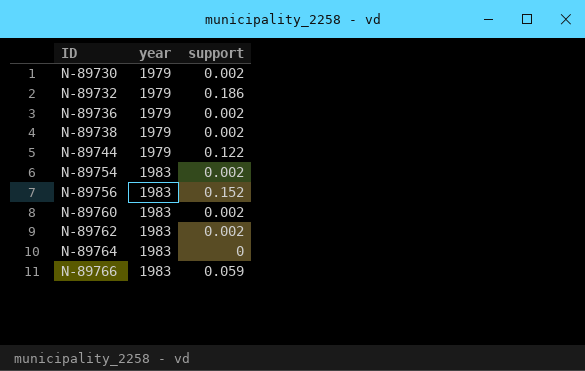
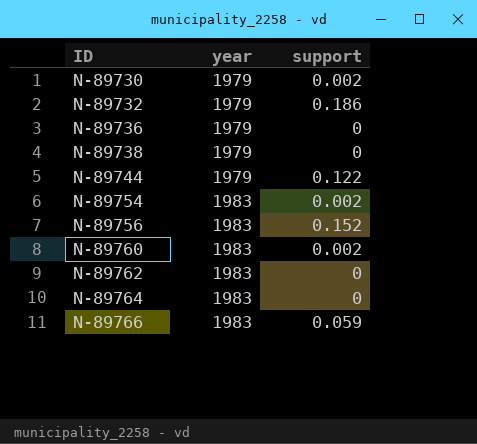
N-89736 | support: 0.002 -> 0
N-89738 | support: 0.002 -> 0
N-89762 | support: 0.002 -> 0

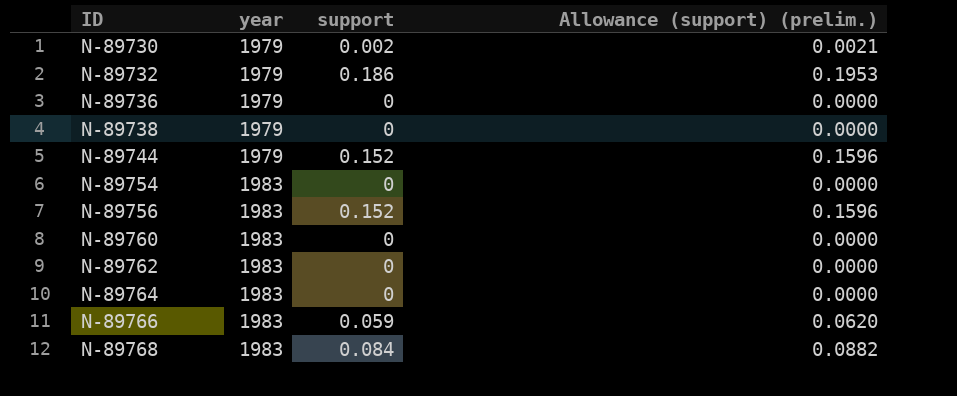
column Allowance (support) (prelim.) | formula: none -> [support] * 1.05
N-89744 | support: 0.122 -> 0.152
N-89754 | support: 0.002 -> 0
N-89760 | support: 0.002 -> 0
row N-89768: none -> 1983 | 0.084 | 0.0882

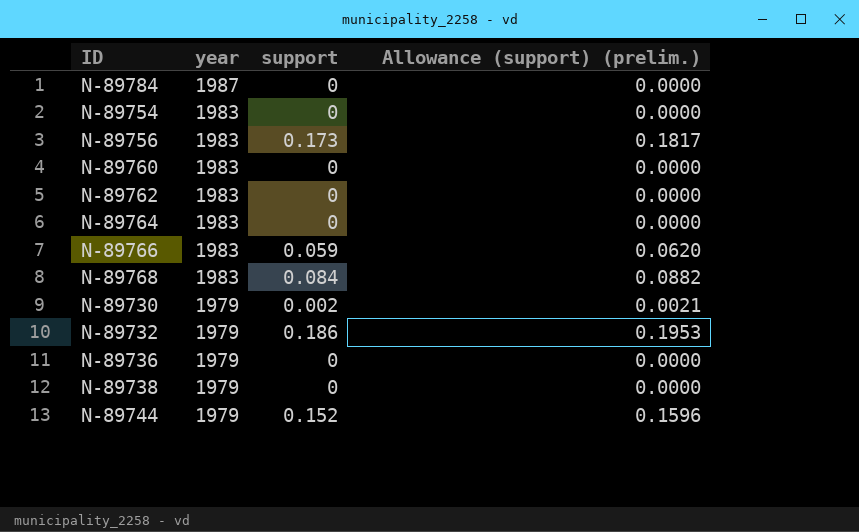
row order: ID ascending -> year descending
row N-89784: none -> 1987 | 0 | 0.0000
N-89756 | support: 0.152 -> 0.173
N-89756 | Allowance (support) (prelim.): 0.1596 -> 0.1817

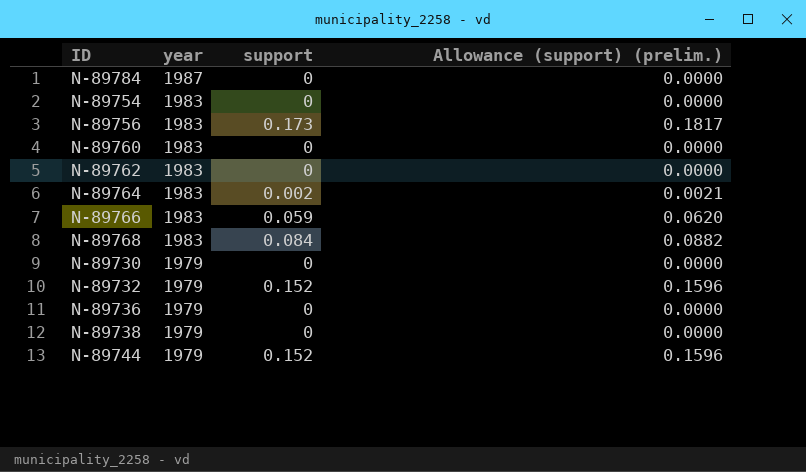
N-89764 | support: 0 -> 0.002
N-89764 | Allowance (support) (prelim.): 0.0000 -> 0.0021
N-89730 | support: 0.002 -> 0
N-89730 | Allowance (support) (prelim.): 0.0021 -> 0.0000
N-89732 | support: 0.186 -> 0.152
N-89732 | Allowance (support) (prelim.): 0.1953 -> 0.1596

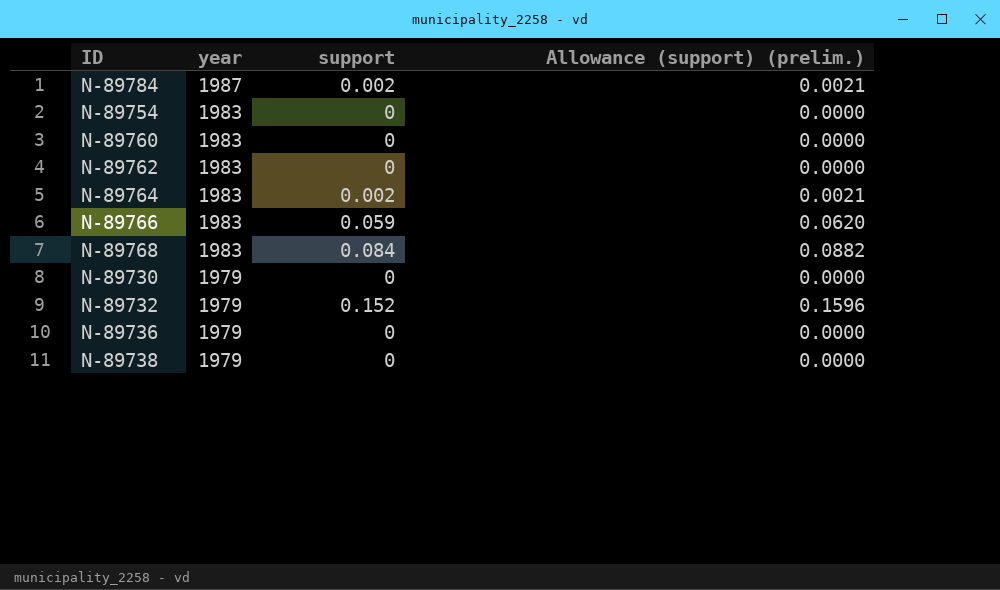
row N-89756: 1983 | 0.173 | 0.1817 -> none
row N-89744: 1979 | 0.152 | 0.1596 -> none
N-89784 | support: 0 -> 0.002
N-89784 | Allowance (support) (prelim.): 0.0000 -> 0.0021

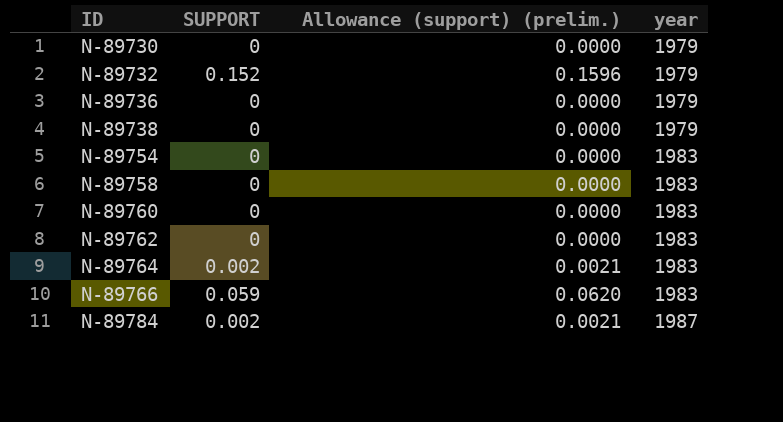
row order: year descending -> ID ascending
column name: support -> SUPPORT
column year | position: 2 -> 4
row N-89768: 1983 | 0.084 | 0.0882 -> none
row N-89758: none -> 0 | 0.0000 | 1983

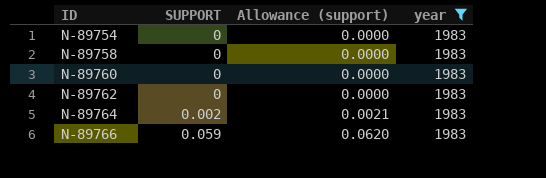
filter: none -> year = 1983
column name: Allowance (support) (prelim.) -> Allowance (support)

